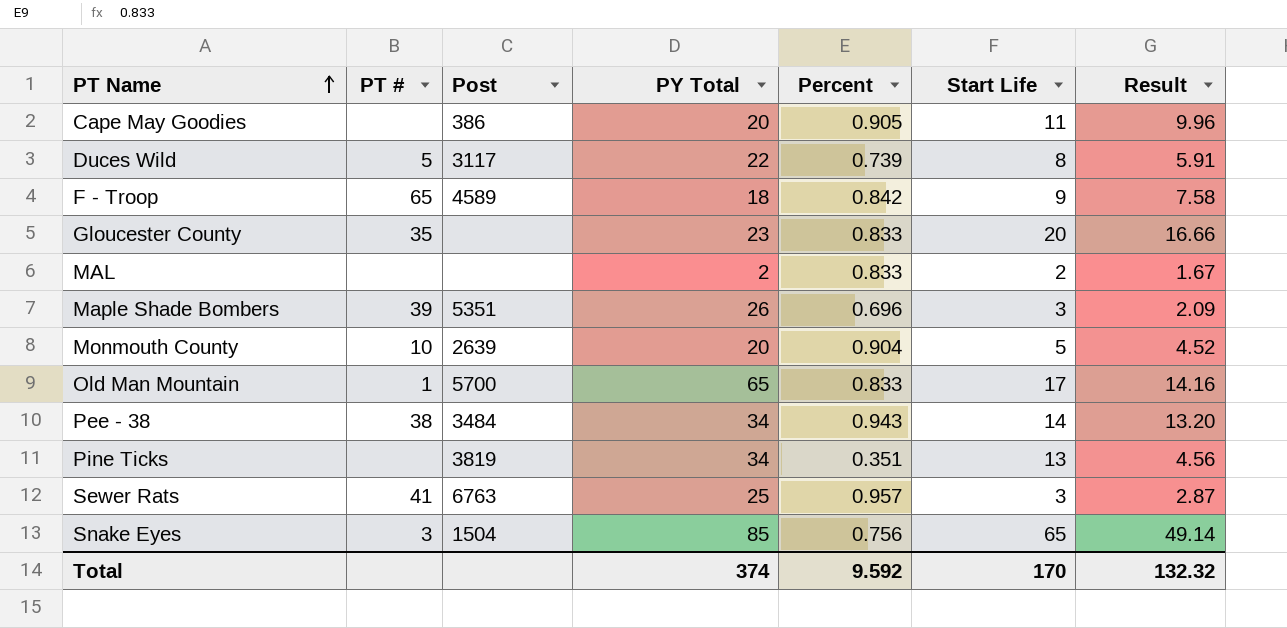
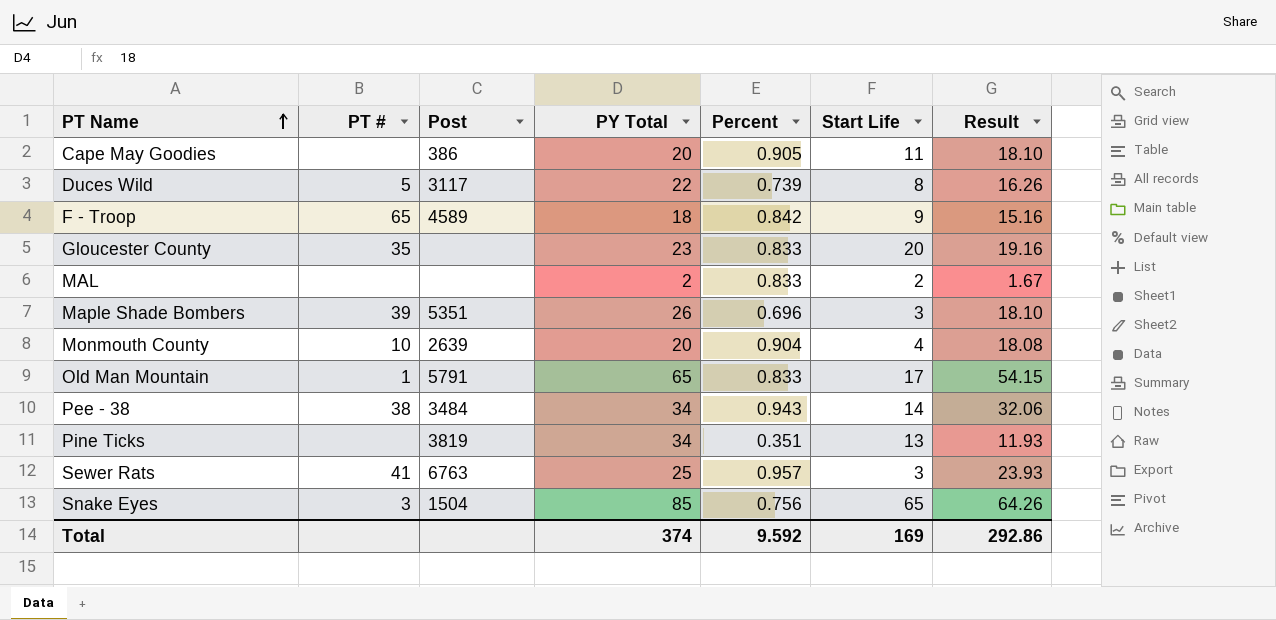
column Result | formula: [Percent] * [Start Life] -> [PY Total] * [Percent]
Monmouth County | Start Life: 5 -> 4
Old Man Mountain | Post: 5700 -> 5791
Total | Start Life: 170 -> 169
Total | Result: 132.32 -> 292.86

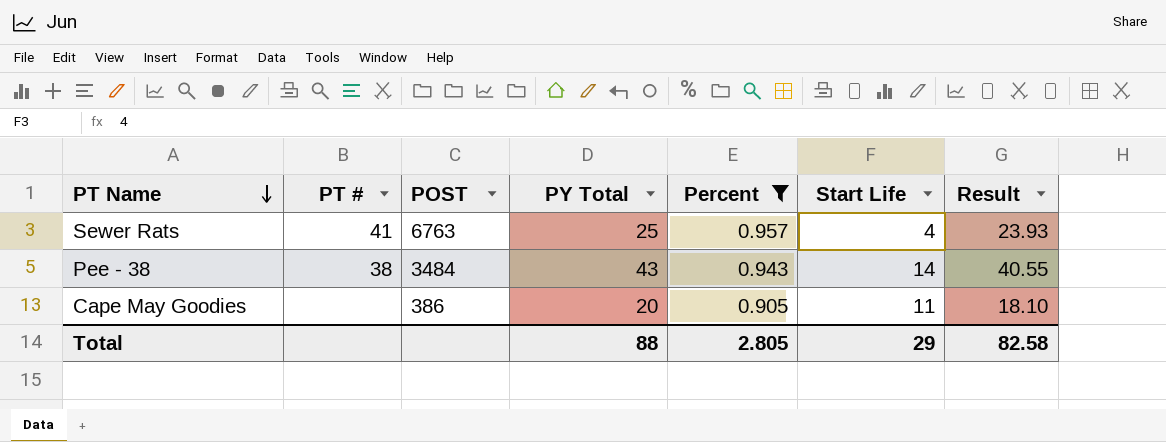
filter: none -> Percent >= 0.905
row order: PT Name ascending -> PT Name descending
column name: Post -> POST
Sewer Rats | Start Life: 3 -> 4
Pee - 38 | PY Total: 34 -> 43
Pee - 38 | Result: 32.06 -> 40.55
Total | PY Total: 374 -> 88
Total | Percent: 9.592 -> 2.805
Total | Start Life: 169 -> 29
Total | Result: 292.86 -> 82.58

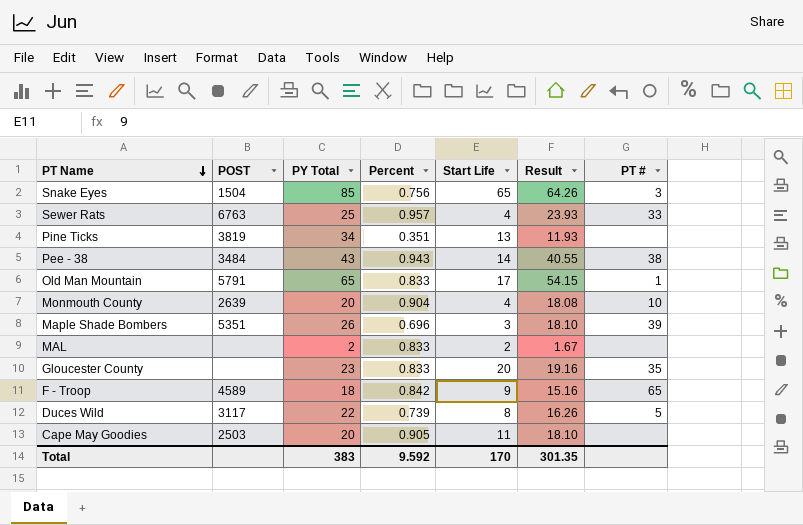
filter: Percent >= 0.905 -> none
column PT # | position: 2 -> 7
Sewer Rats | PT #: 41 -> 33
Cape May Goodies | POST: 386 -> 2503
Total | PY Total: 88 -> 383
Total | Percent: 2.805 -> 9.592
Total | Start Life: 29 -> 170
Total | Result: 82.58 -> 301.35

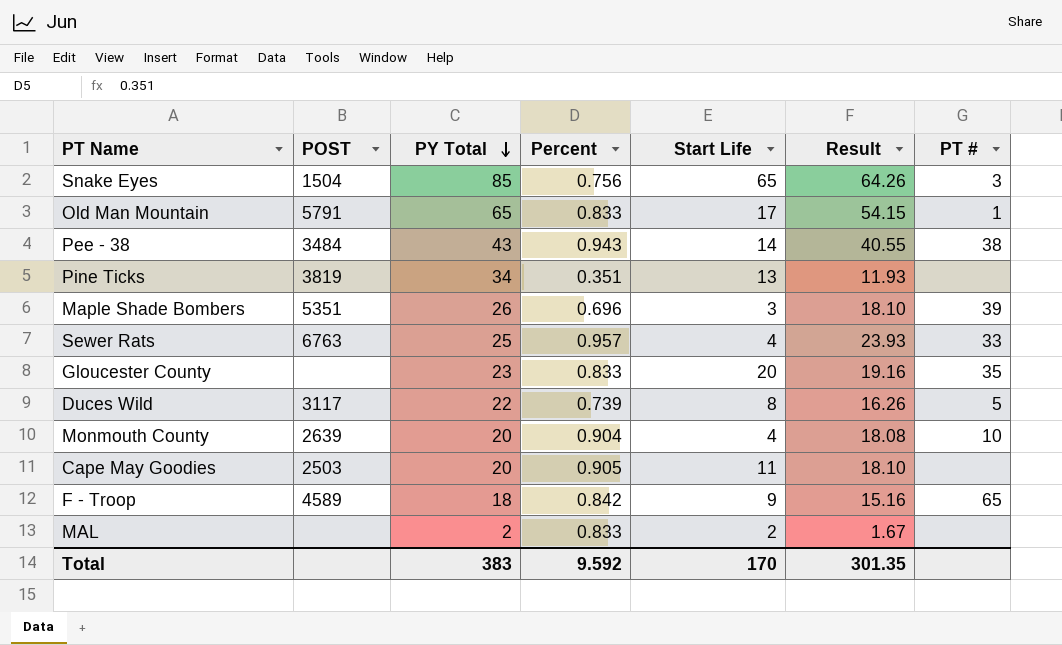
row order: PT Name descending -> PY Total descending

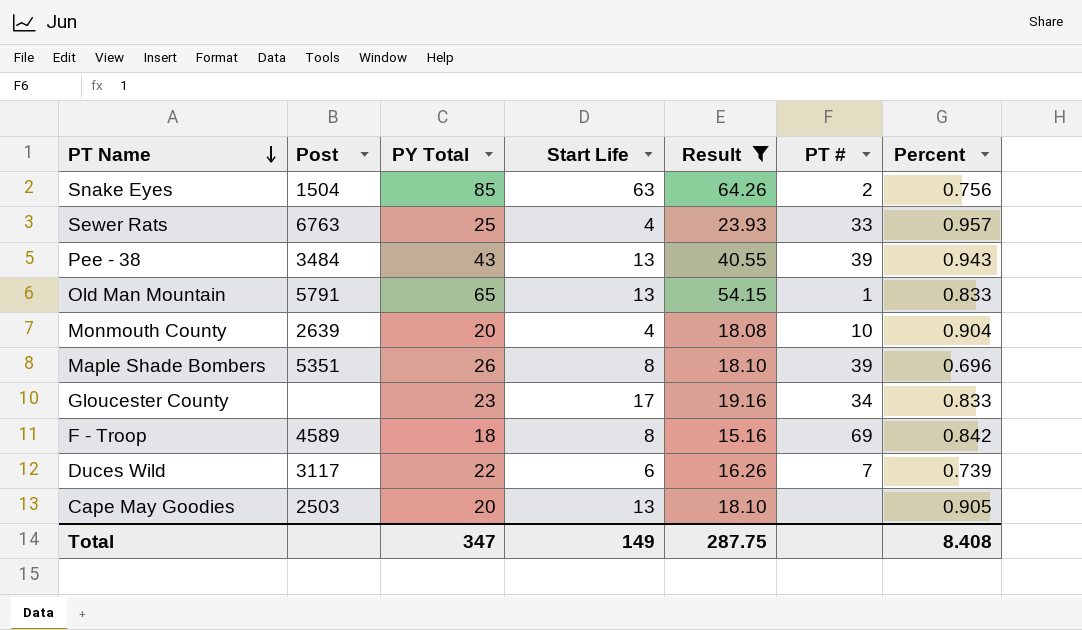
filter: none -> Result >= 15.16
row order: PY Total descending -> PT Name descending
column name: POST -> Post
column Percent | position: 4 -> 7
Snake Eyes | Start Life: 65 -> 63
Snake Eyes | PT #: 3 -> 2
Pee - 38 | Start Life: 14 -> 13
Pee - 38 | PT #: 38 -> 39
Old Man Mountain | Start Life: 17 -> 13
Maple Shade Bombers | Start Life: 3 -> 8
Gloucester County | Start Life: 20 -> 17
Gloucester County | PT #: 35 -> 34
F - Troop | Start Life: 9 -> 8
F - Troop | PT #: 65 -> 69
Duces Wild | Start Life: 8 -> 6
Duces Wild | PT #: 5 -> 7
Cape May Goodies | Start Life: 11 -> 13
Total | PY Total: 383 -> 347
Total | Start Life: 170 -> 149
Total | Result: 301.35 -> 287.75
Total | Percent: 9.592 -> 8.408

